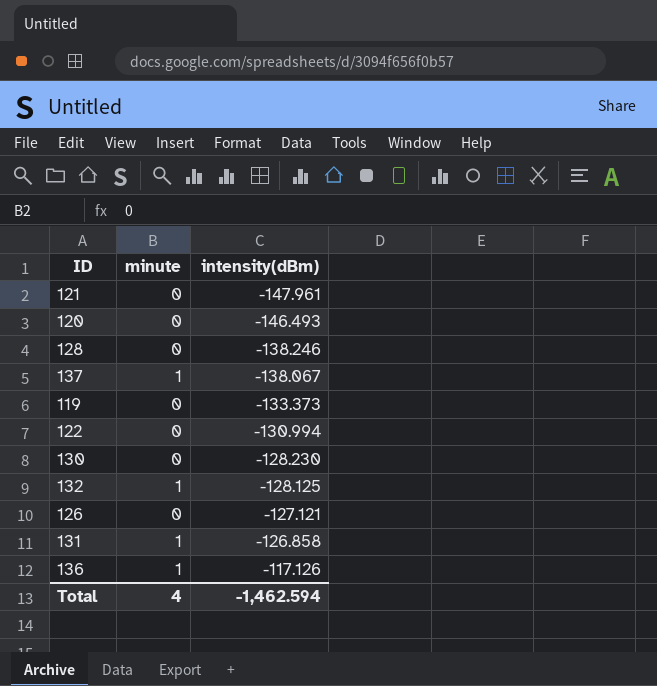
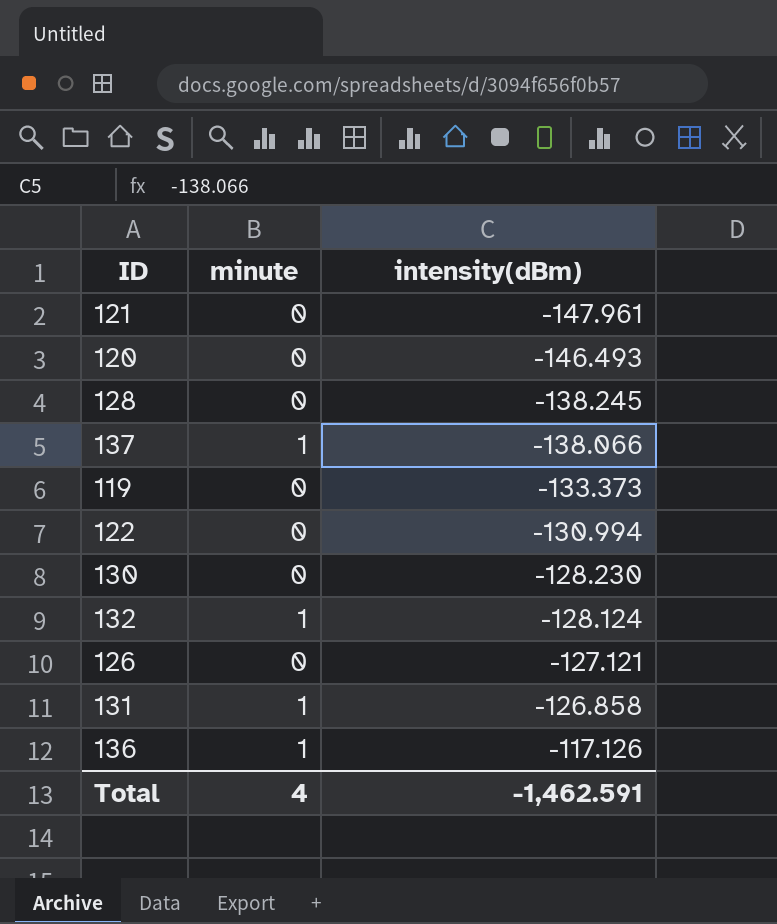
128 | intensity(dBm): -138.246 -> -138.245
137 | intensity(dBm): -138.067 -> -138.066
132 | intensity(dBm): -128.125 -> -128.124
Total | intensity(dBm): -1,462.594 -> -1,462.591

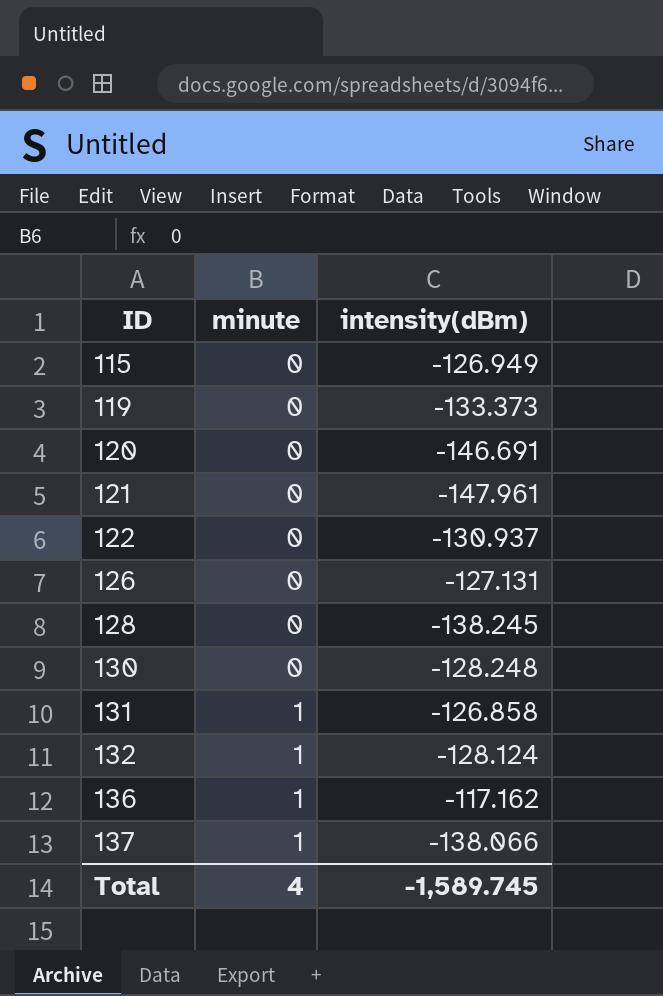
row order: intensity(dBm) ascending -> ID ascending
row 115: none -> 0 | -126.949
120 | intensity(dBm): -146.493 -> -146.691
122 | intensity(dBm): -130.994 -> -130.937
126 | intensity(dBm): -127.121 -> -127.131
130 | intensity(dBm): -128.230 -> -128.248
136 | intensity(dBm): -117.126 -> -117.162
Total | intensity(dBm): -1,462.591 -> -1,589.745

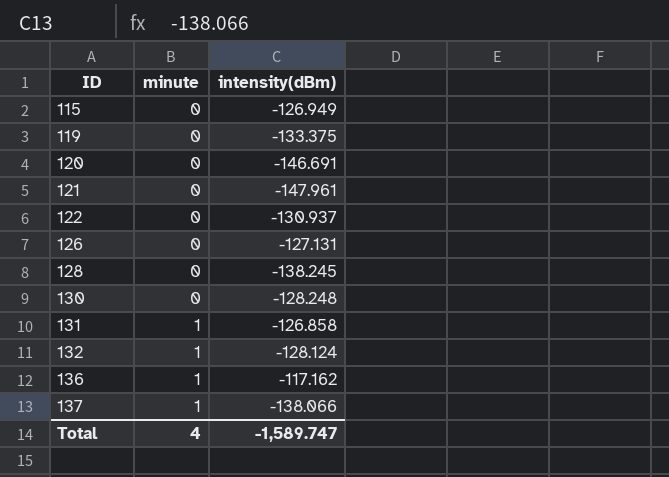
119 | intensity(dBm): -133.373 -> -133.375
Total | intensity(dBm): -1,589.745 -> -1,589.747

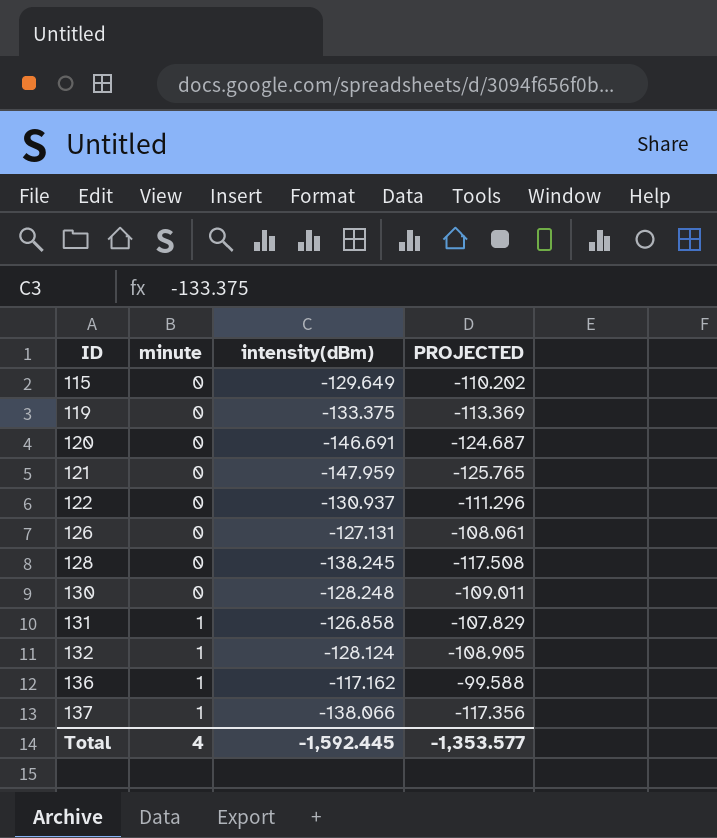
column PROJECTED | formula: none -> [intensity(dBm)] * 0.85
115 | intensity(dBm): -126.949 -> -129.649
121 | intensity(dBm): -147.961 -> -147.959
Total | intensity(dBm): -1,589.747 -> -1,592.445

